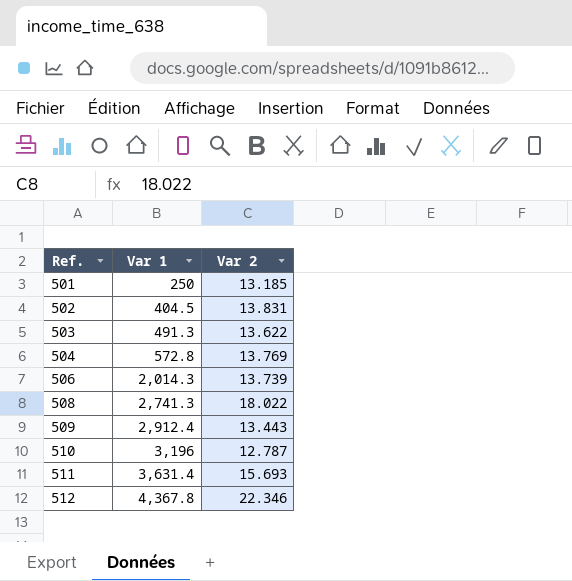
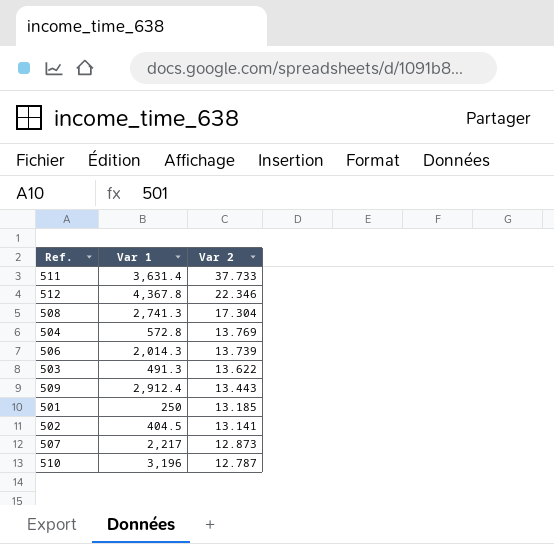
row order: Ref. ascending -> Var 2 descending
511 | Var 2: 15.693 -> 37.733
508 | Var 2: 18.022 -> 17.304
502 | Var 2: 13.831 -> 13.141
row 507: none -> 2,217 | 12.873

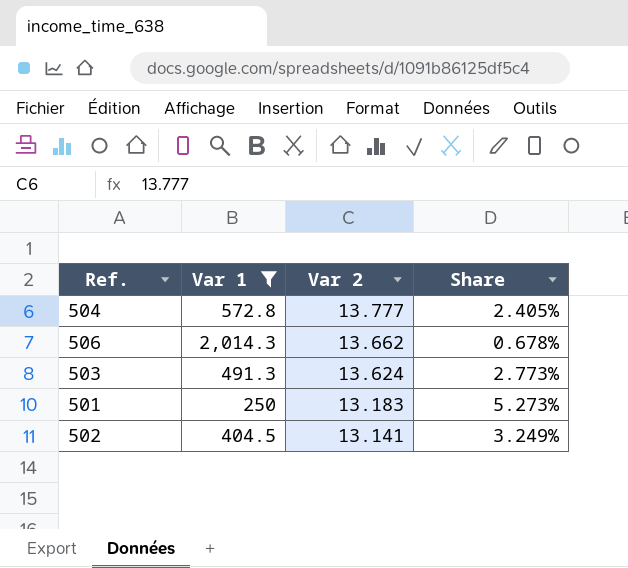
filter: none -> Var 1 <= 2,014.3
column Share | formula: none -> [Var 2] / [Var 1]
504 | Var 2: 13.769 -> 13.777
506 | Var 2: 13.739 -> 13.662
503 | Var 2: 13.622 -> 13.624
501 | Var 2: 13.185 -> 13.183

